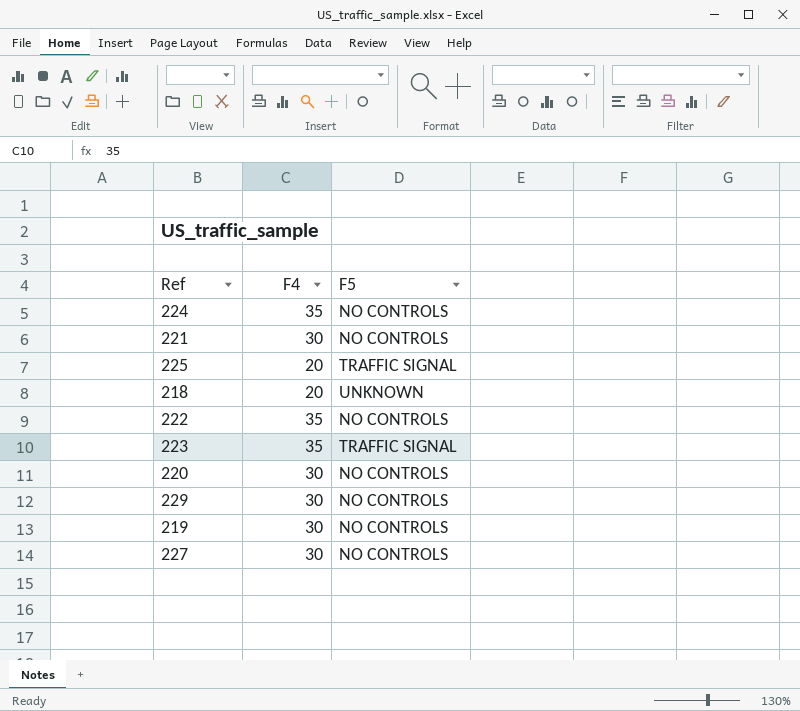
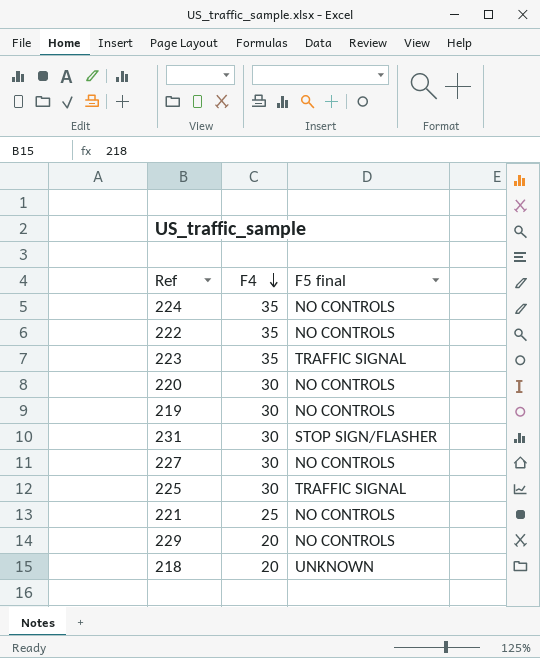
row order: none -> F4 descending
column name: F5 -> F5 final
row 231: none -> 30 | STOP SIGN/FLASHER
225 | F4: 20 -> 30
221 | F4: 30 -> 25
229 | F4: 30 -> 20

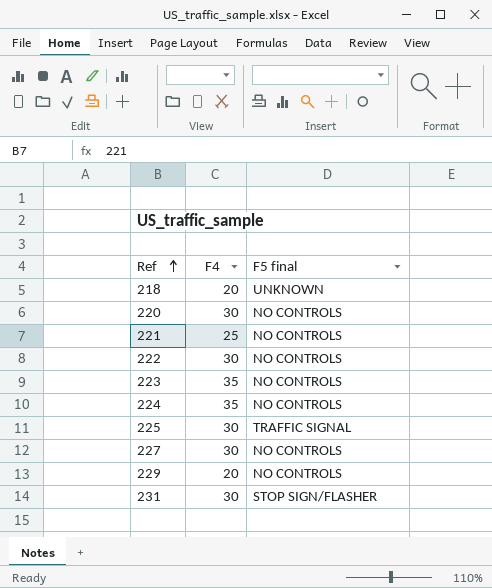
row order: F4 descending -> Ref ascending
row 219: 30 | NO CONTROLS -> none
222 | F4: 35 -> 30
223 | F5 final: TRAFFIC SIGNAL -> NO CONTROLS

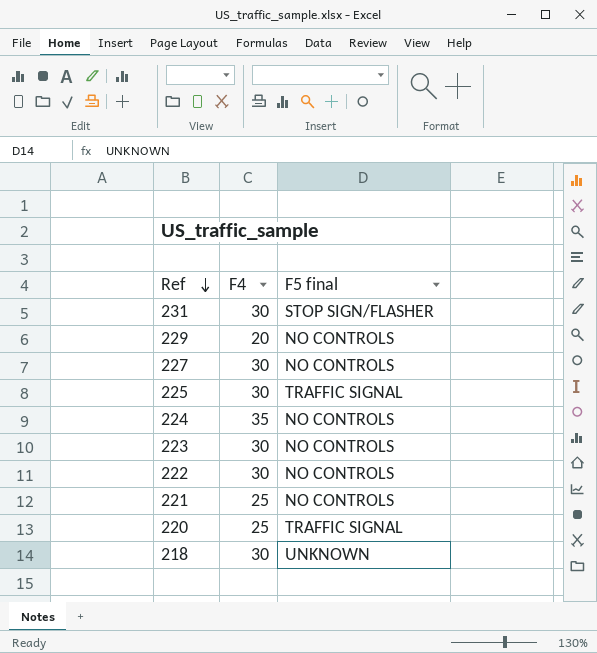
row order: Ref ascending -> Ref descending
223 | F4: 35 -> 30
220 | F4: 30 -> 25
220 | F5 final: NO CONTROLS -> TRAFFIC SIGNAL
218 | F4: 20 -> 30

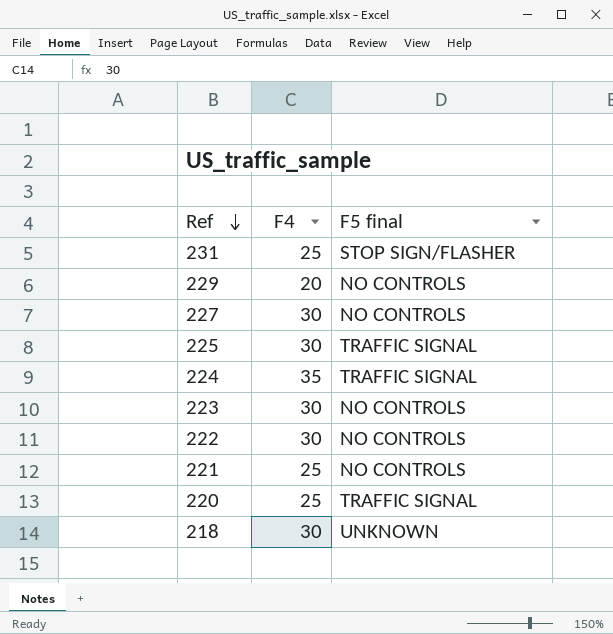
231 | F4: 30 -> 25
224 | F5 final: NO CONTROLS -> TRAFFIC SIGNAL

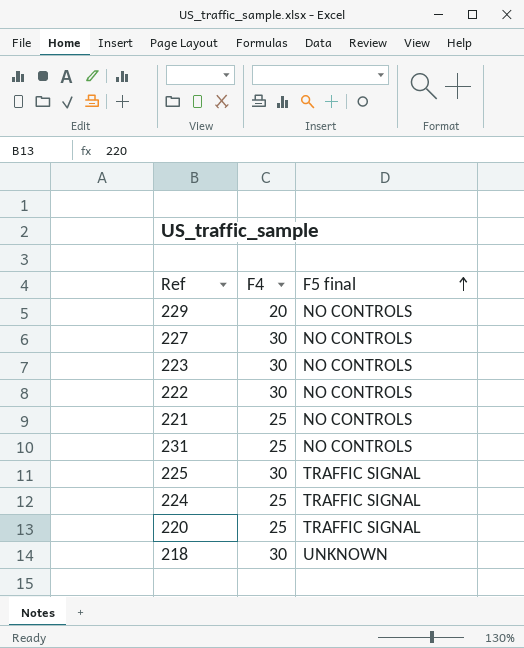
row order: Ref descending -> F5 final ascending
231 | F5 final: STOP SIGN/FLASHER -> NO CONTROLS
224 | F4: 35 -> 25

